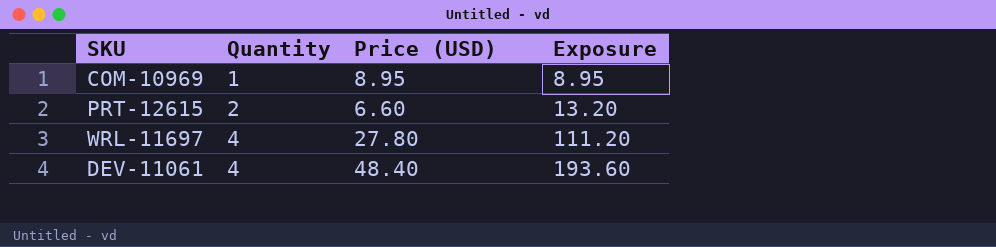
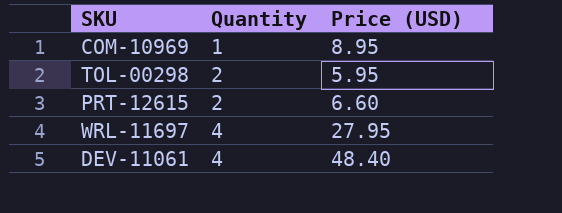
column Exposure | formula: [Quantity] * [Price (USD)] -> none
row TOL-00298: none -> 2 | 5.95
WRL-11697 | Price (USD): 27.80 -> 27.95

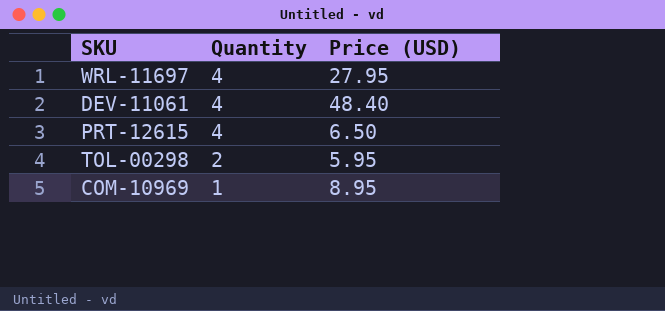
row order: Quantity ascending -> Quantity descending
PRT-12615 | Quantity: 2 -> 4
PRT-12615 | Price (USD): 6.60 -> 6.50

